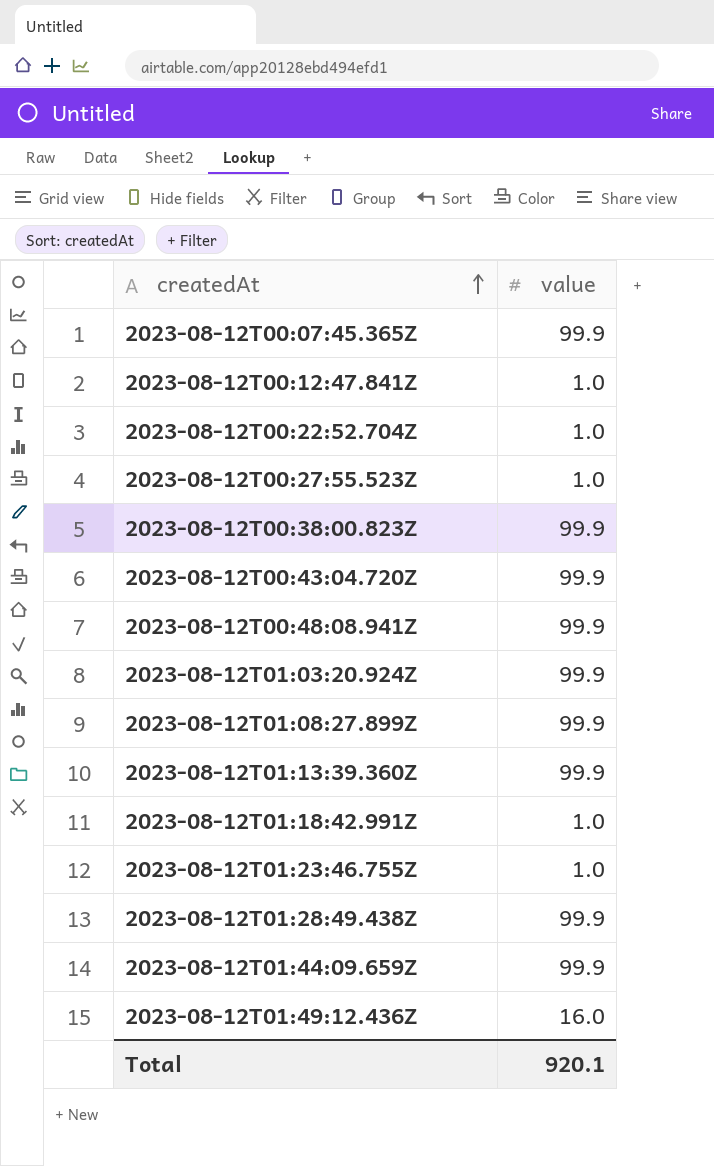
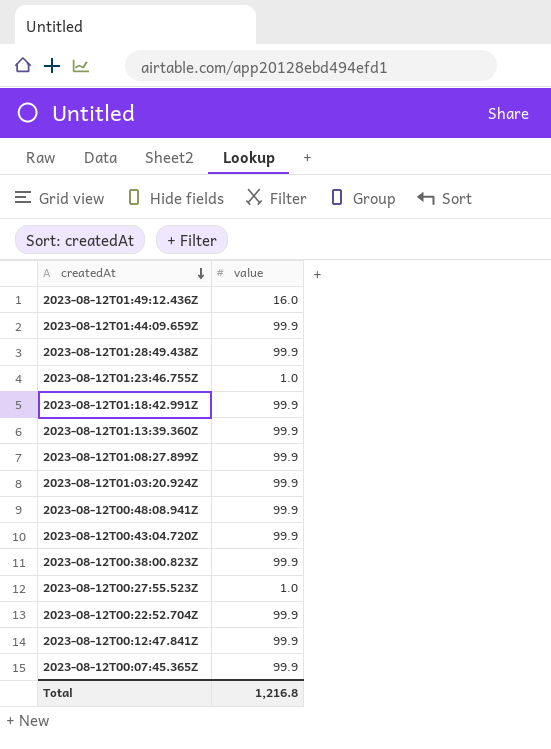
row order: createdAt ascending -> createdAt descending
2023-08-12T01:18:42.991Z | value: 1.0 -> 99.9
2023-08-12T00:22:52.704Z | value: 1.0 -> 99.9
2023-08-12T00:12:47.841Z | value: 1.0 -> 99.9
Total | value: 920.1 -> 1,216.8

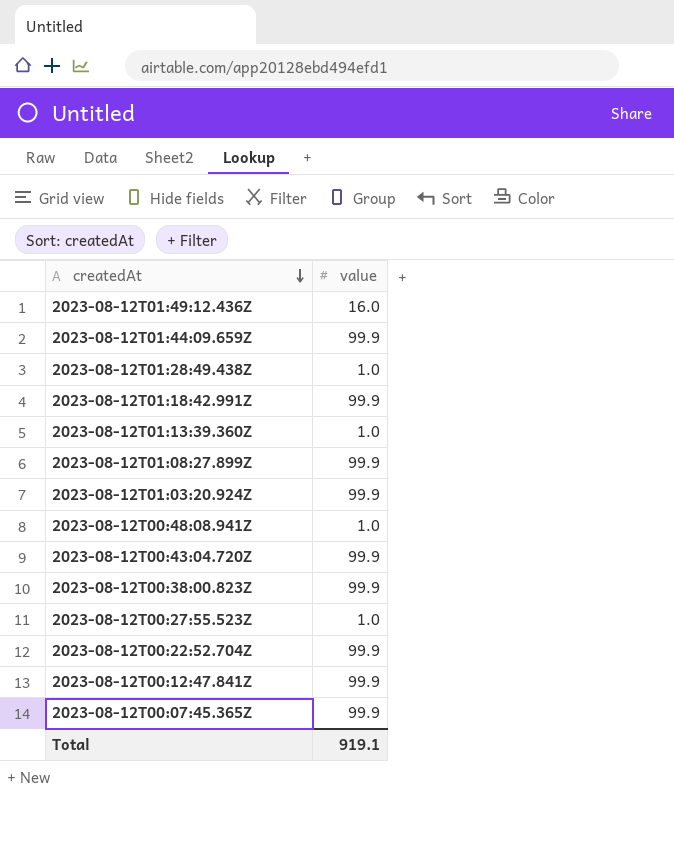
row 2023-08-12T01:23:46.755Z: 1.0 -> none
2023-08-12T01:28:49.438Z | value: 99.9 -> 1.0
2023-08-12T01:13:39.360Z | value: 99.9 -> 1.0
2023-08-12T00:48:08.941Z | value: 99.9 -> 1.0
Total | value: 1,216.8 -> 919.1

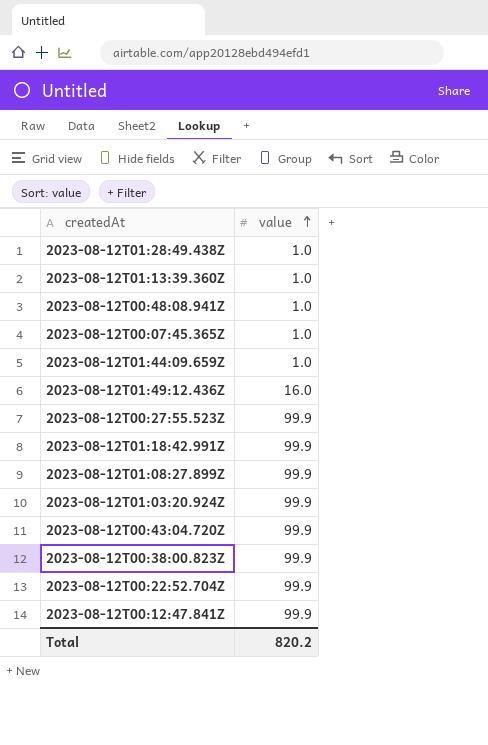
row order: createdAt descending -> value ascending
2023-08-12T00:07:45.365Z | value: 99.9 -> 1.0
2023-08-12T01:44:09.659Z | value: 99.9 -> 1.0
2023-08-12T00:27:55.523Z | value: 1.0 -> 99.9
Total | value: 919.1 -> 820.2

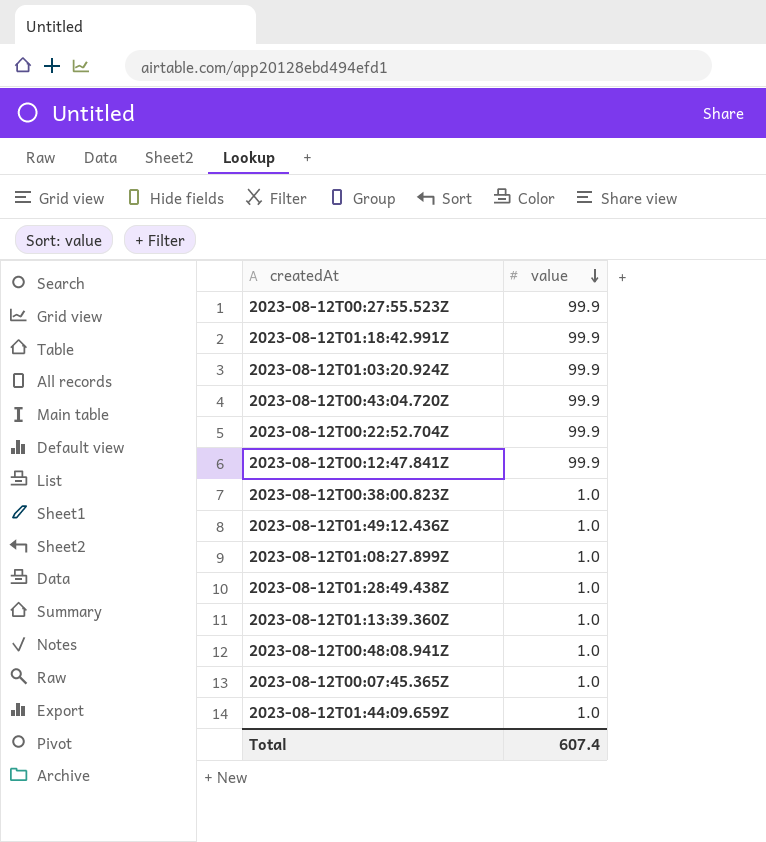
row order: value ascending -> value descending
2023-08-12T00:38:00.823Z | value: 99.9 -> 1.0
2023-08-12T01:49:12.436Z | value: 16.0 -> 1.0
2023-08-12T01:08:27.899Z | value: 99.9 -> 1.0
Total | value: 820.2 -> 607.4

